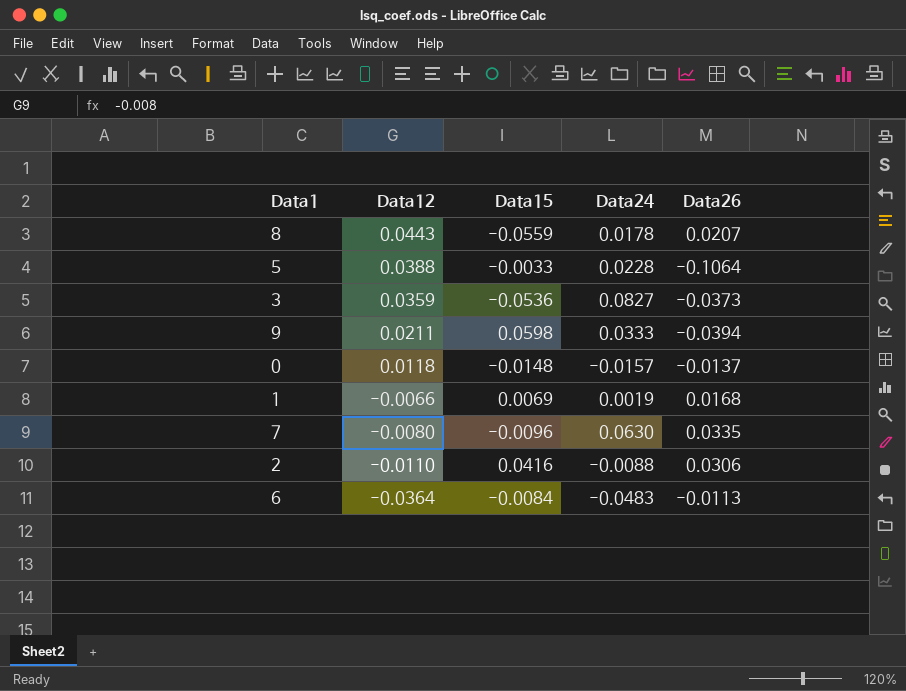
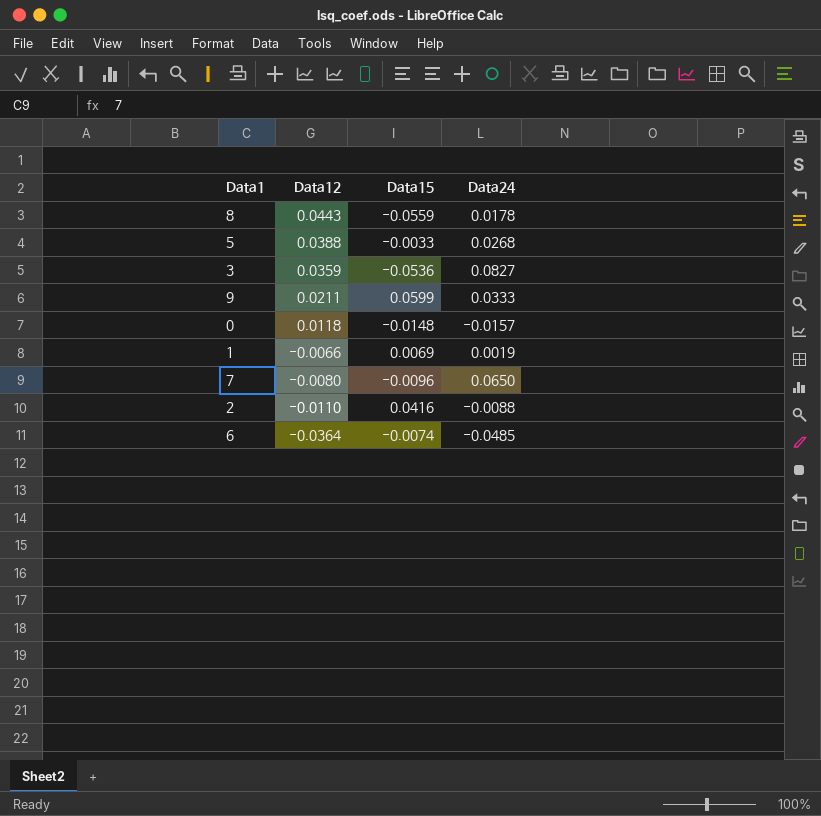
column Data26 | position: 5 -> none
5 | Data24: 0.0228 -> 0.0268
9 | Data15: 0.0598 -> 0.0599
7 | Data24: 0.0630 -> 0.0650
6 | Data15: -0.0084 -> -0.0074
6 | Data24: -0.0483 -> -0.0485

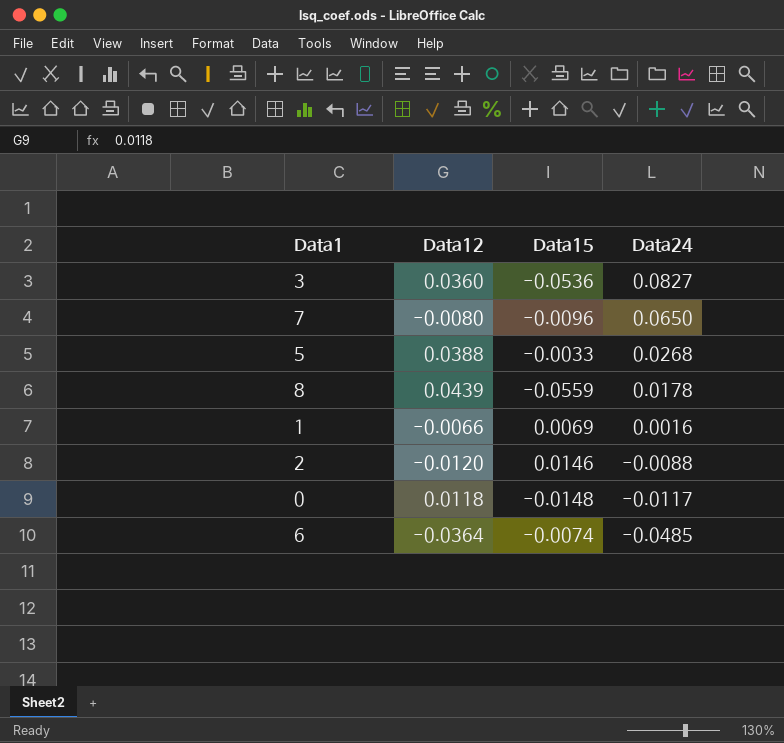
row order: Data12 descending -> Data24 descending
row 9: 0.0211 | 0.0599 | 0.0333 -> none
3 | Data12: 0.0359 -> 0.0360
8 | Data12: 0.0443 -> 0.0439
1 | Data24: 0.0019 -> 0.0016
2 | Data12: -0.0110 -> -0.0120
2 | Data15: 0.0416 -> 0.0146
0 | Data24: -0.0157 -> -0.0117

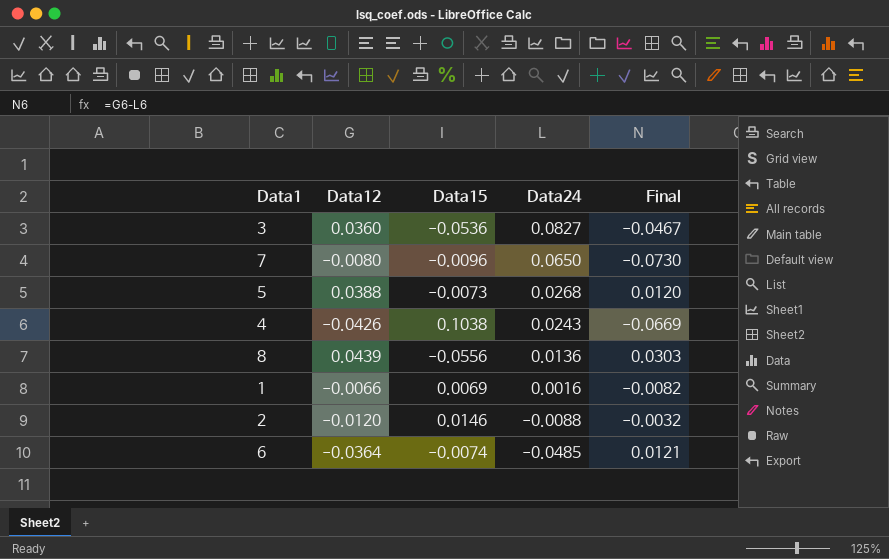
column Final | formula: none -> [Data12] - [Data24]
row 0: 0.0118 | -0.0148 | -0.0117 -> none
5 | Data15: -0.0033 -> -0.0073
row 4: none -> -0.0426 | 0.1038 | 0.0243 | -0.0669
8 | Data15: -0.0559 -> -0.0556
8 | Data24: 0.0178 -> 0.0136

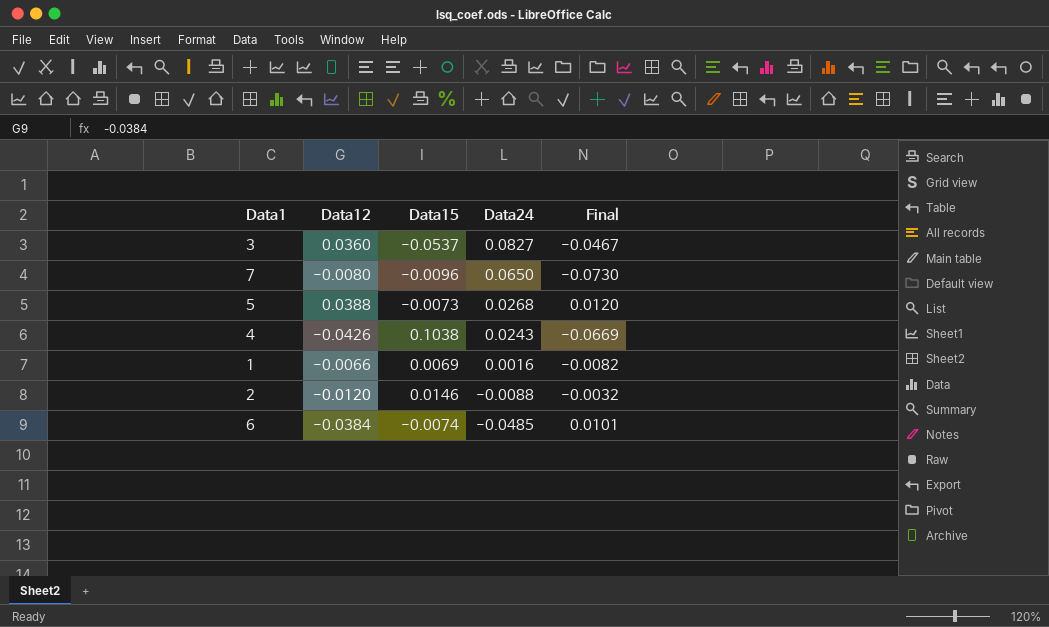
row 8: 0.0439 | -0.0556 | 0.0136 | 0.0303 -> none
3 | Data15: -0.0536 -> -0.0537
6 | Data12: -0.0364 -> -0.0384
6 | Final: 0.0121 -> 0.0101

